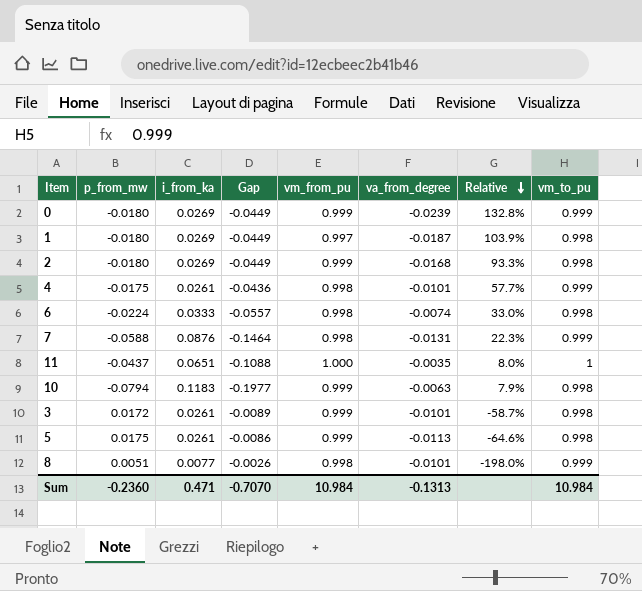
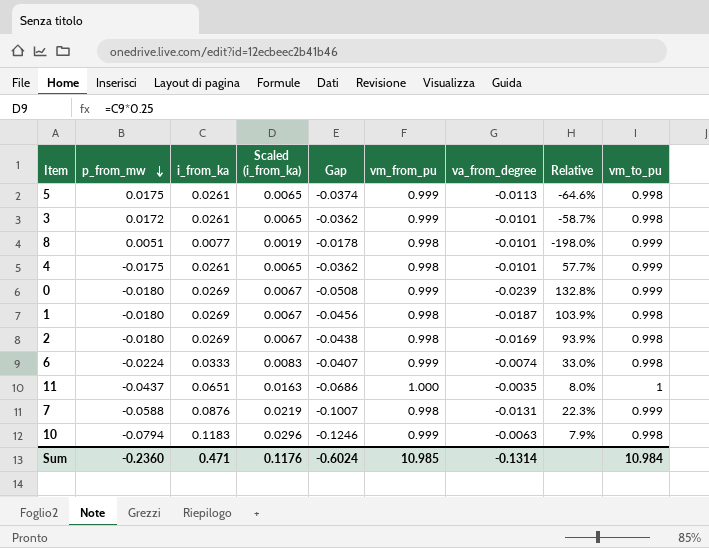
row order: Relative descending -> p_from_mw descending
column Scaled (i_from_ka) | formula: none -> [i_from_ka] * 0.25
column Gap | formula: [p_from_mw] - [i_from_ka] -> [va_from_degree] - [i_from_ka]
1 | vm_from_pu: 0.997 -> 0.998
2 | vm_from_pu: 0.999 -> 0.998
2 | va_from_degree: -0.0168 -> -0.0169
2 | Relative: 93.3% -> 93.9%
6 | vm_from_pu: 0.998 -> 0.999
Sum | Gap: -0.7070 -> -0.6024
Sum | vm_from_pu: 10.984 -> 10.985
Sum | va_from_degree: -0.1313 -> -0.1314

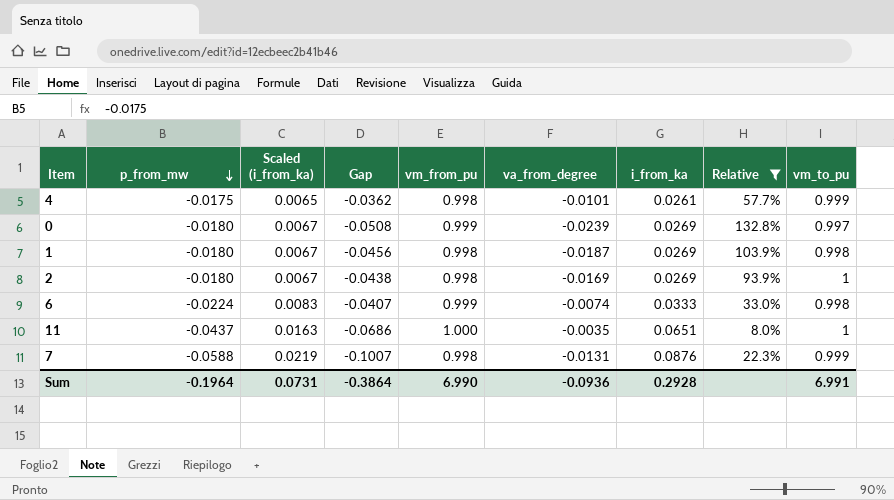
filter: none -> Relative >= 8.0%
column i_from_ka | position: 3 -> 7
0 | vm_to_pu: 0.999 -> 0.997
2 | vm_to_pu: 0.998 -> 1
Sum | p_from_mw: -0.2360 -> -0.1964
Sum | Scaled (i_from_ka): 0.1176 -> 0.0731
Sum | Gap: -0.6024 -> -0.3864
Sum | vm_from_pu: 10.985 -> 6.990
Sum | va_from_degree: -0.1314 -> -0.0936
Sum | i_from_ka: 0.471 -> 0.2928
Sum | vm_to_pu: 10.984 -> 6.991

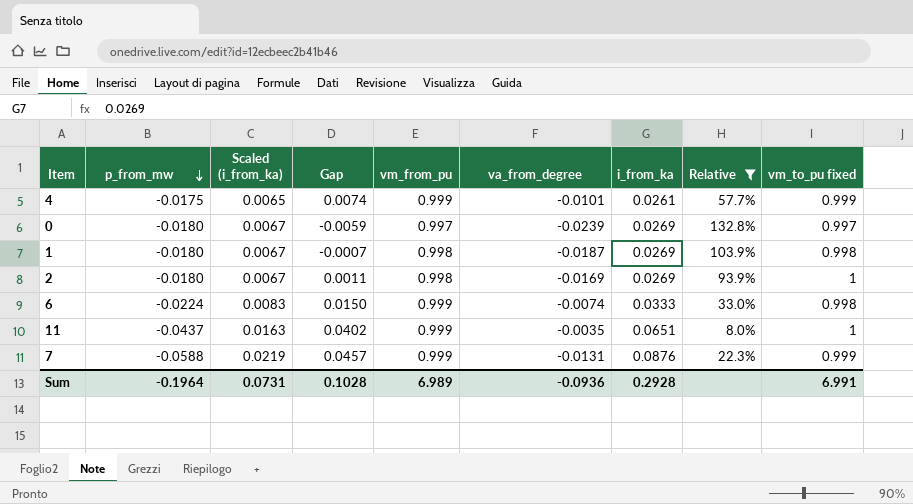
column Gap | formula: [va_from_degree] - [i_from_ka] -> [va_from_degree] - [p_from_mw]
column name: vm_to_pu -> vm_to_pu fixed
4 | vm_from_pu: 0.998 -> 0.999
0 | vm_from_pu: 0.999 -> 0.997
11 | vm_from_pu: 1.000 -> 0.999
7 | vm_from_pu: 0.998 -> 0.999
Sum | Gap: -0.3864 -> 0.1028
Sum | vm_from_pu: 6.990 -> 6.989

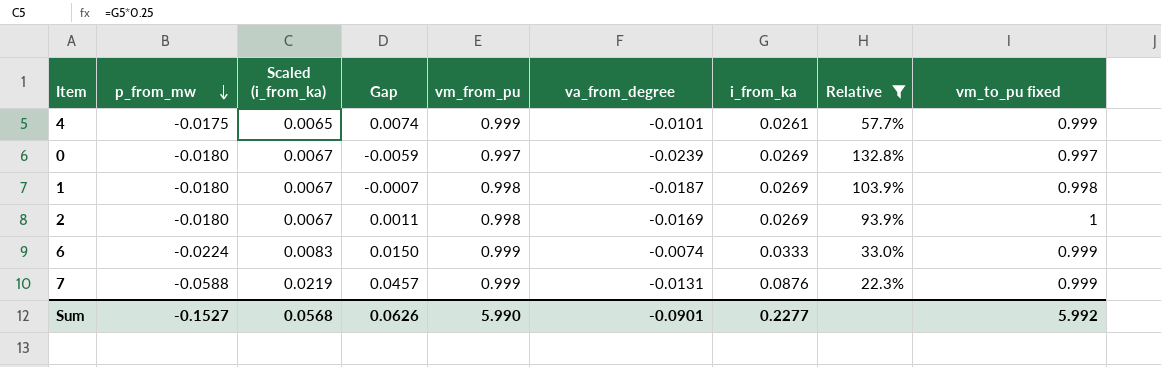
row 11: -0.0437 | 0.0163 | 0.0402 | 0.999 | -0.0035 | 0.0651 | 8.0% | 1 -> none
6 | vm_to_pu fixed: 0.998 -> 0.999
Sum | p_from_mw: -0.1964 -> -0.1527
Sum | Scaled (i_from_ka): 0.0731 -> 0.0568
Sum | Gap: 0.1028 -> 0.0626
Sum | vm_from_pu: 6.989 -> 5.990
Sum | va_from_degree: -0.0936 -> -0.0901
Sum | i_from_ka: 0.2928 -> 0.2277
Sum | vm_to_pu fixed: 6.991 -> 5.992

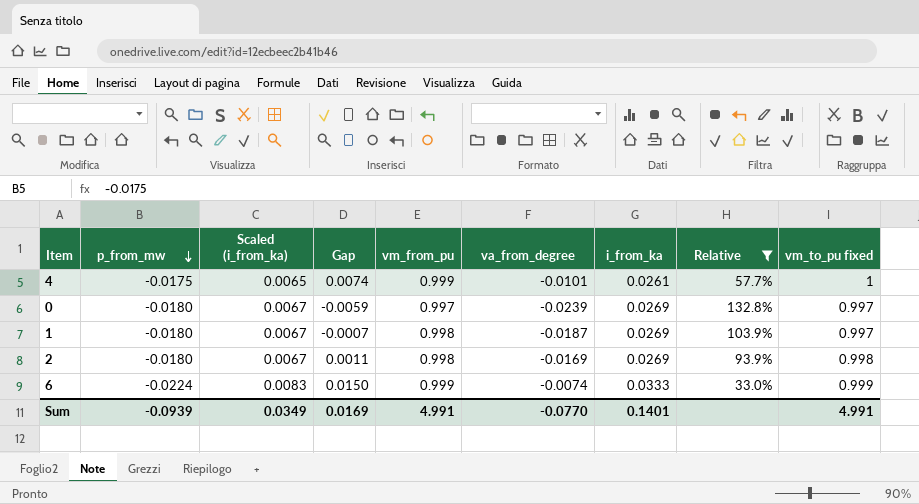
row 7: -0.0588 | 0.0219 | 0.0457 | 0.999 | -0.0131 | 0.0876 | 22.3% | 0.999 -> none
4 | vm_to_pu fixed: 0.999 -> 1
1 | vm_to_pu fixed: 0.998 -> 0.997
2 | vm_to_pu fixed: 1 -> 0.998
Sum | p_from_mw: -0.1527 -> -0.0939
Sum | Scaled (i_from_ka): 0.0568 -> 0.0349
Sum | Gap: 0.0626 -> 0.0169
Sum | vm_from_pu: 5.990 -> 4.991
Sum | va_from_degree: -0.0901 -> -0.0770
Sum | i_from_ka: 0.2277 -> 0.1401
Sum | vm_to_pu fixed: 5.992 -> 4.991

